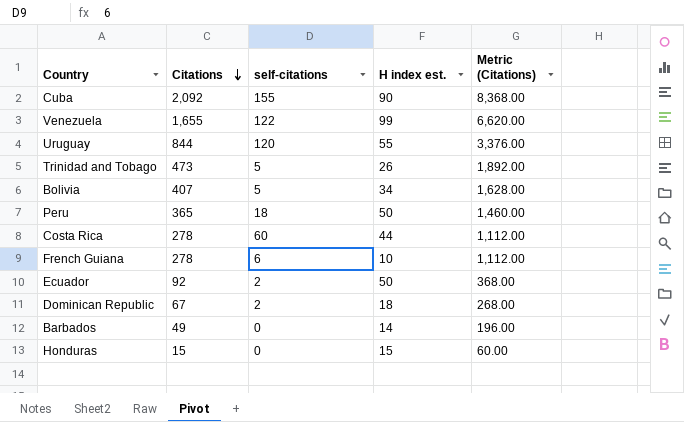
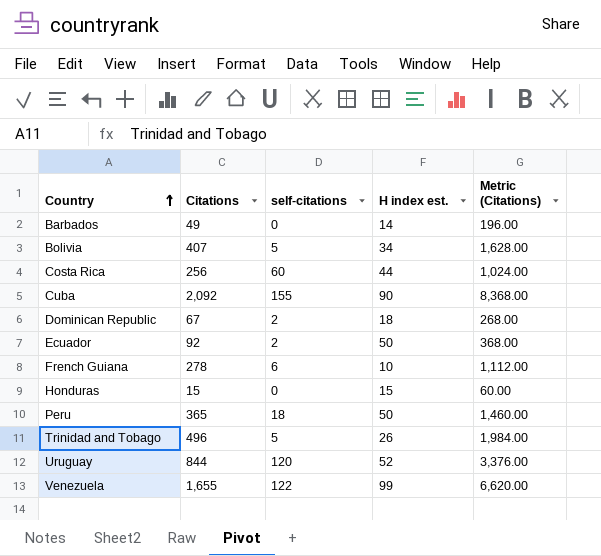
row order: Citations descending -> Country ascending
Costa Rica | Citations: 278 -> 256
Costa Rica | Metric (Citations): 1,112.00 -> 1,024.00
Trinidad and Tobago | Citations: 473 -> 496
Trinidad and Tobago | Metric (Citations): 1,892.00 -> 1,984.00
Uruguay | H index est.: 55 -> 52

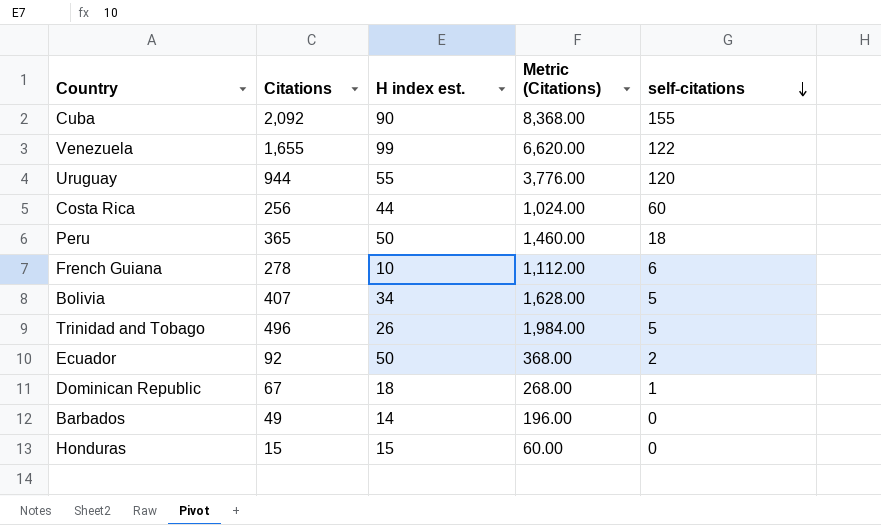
row order: Country ascending -> self-citations descending
column self-citations | position: 3 -> 5
Uruguay | Citations: 844 -> 944
Uruguay | H index est.: 52 -> 55
Uruguay | Metric (Citations): 3,376.00 -> 3,776.00
Dominican Republic | self-citations: 2 -> 1

